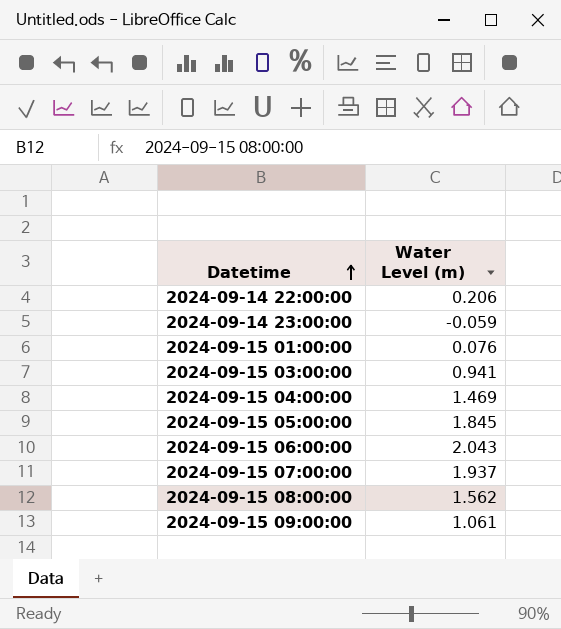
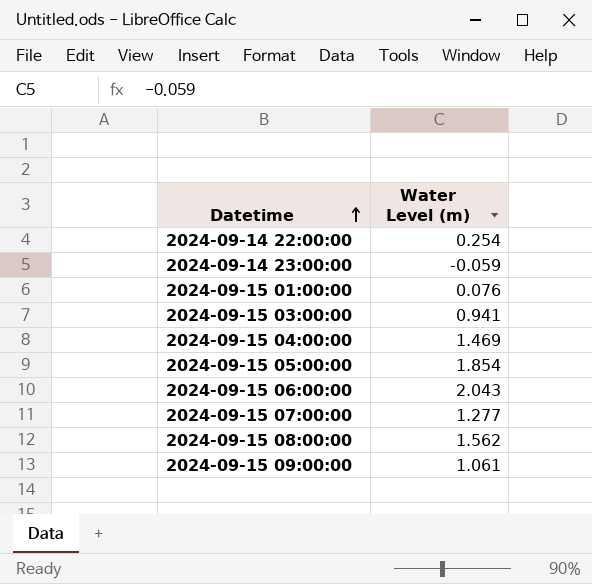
2024-09-14 22:00:00 | Water Level (m): 0.206 -> 0.254
2024-09-15 05:00:00 | Water Level (m): 1.845 -> 1.854
2024-09-15 07:00:00 | Water Level (m): 1.937 -> 1.277

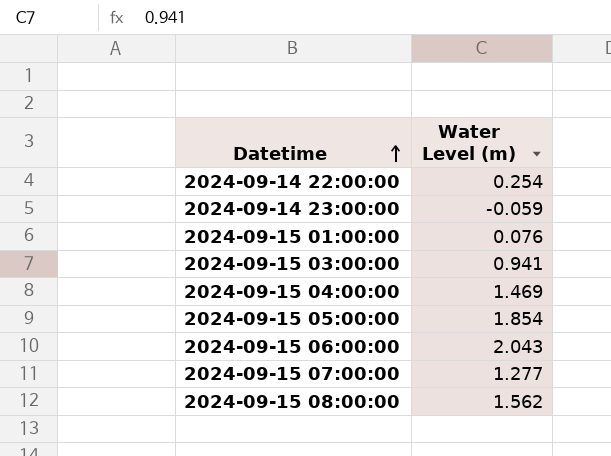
row 2024-09-15 09:00:00: 1.061 -> none

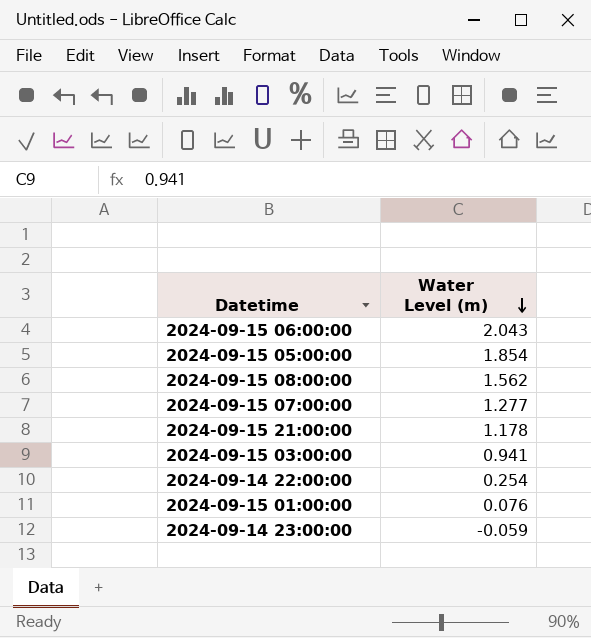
row order: Datetime ascending -> Water Level (m) descending
row 2024-09-15 04:00:00: 1.469 -> none
row 2024-09-15 21:00:00: none -> 1.178

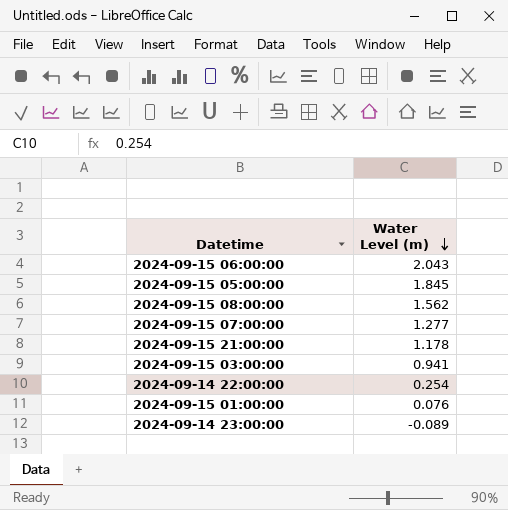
2024-09-15 05:00:00 | Water Level (m): 1.854 -> 1.845
2024-09-14 23:00:00 | Water Level (m): -0.059 -> -0.089

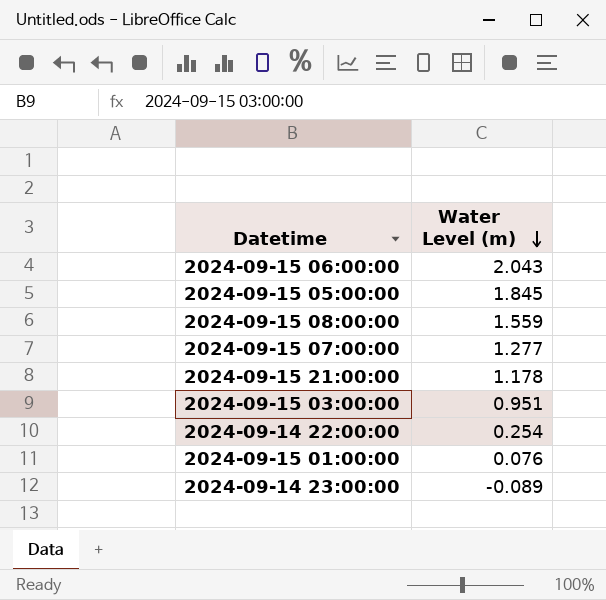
2024-09-15 08:00:00 | Water Level (m): 1.562 -> 1.559
2024-09-15 03:00:00 | Water Level (m): 0.941 -> 0.951

